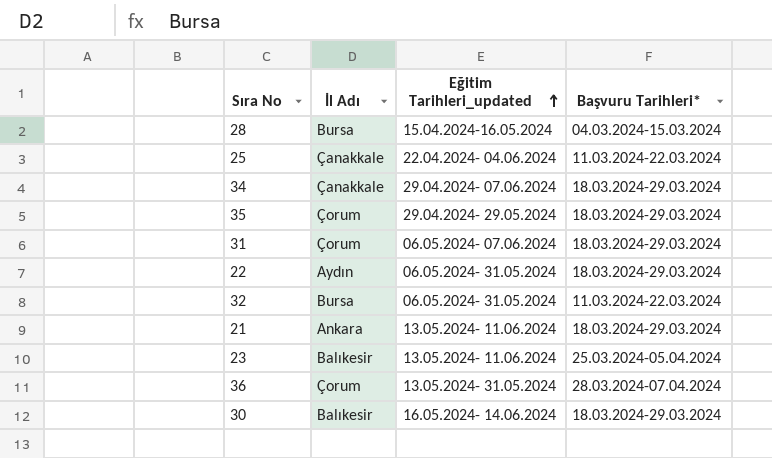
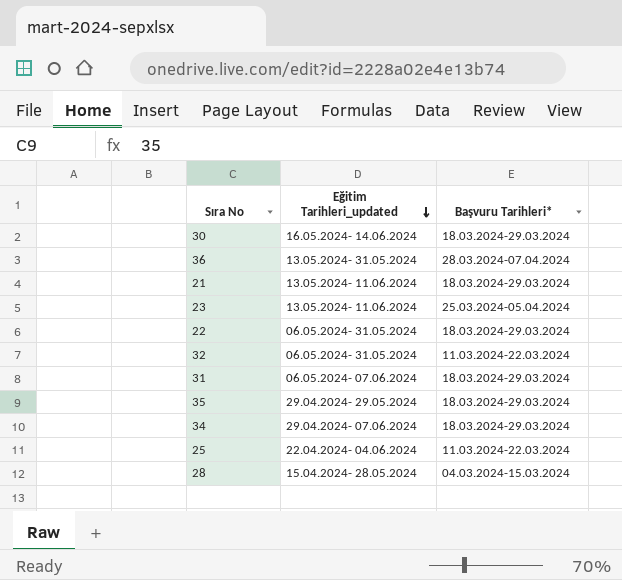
row order: Eğitim Tarihleri_updated ascending -> Eğitim Tarihleri_updated descending
column İl Adı | position: 2 -> none
28 | Eğitim Tarihleri_updated: 15.04.2024-16.05.2024 -> 15.04.2024- 28.05.2024

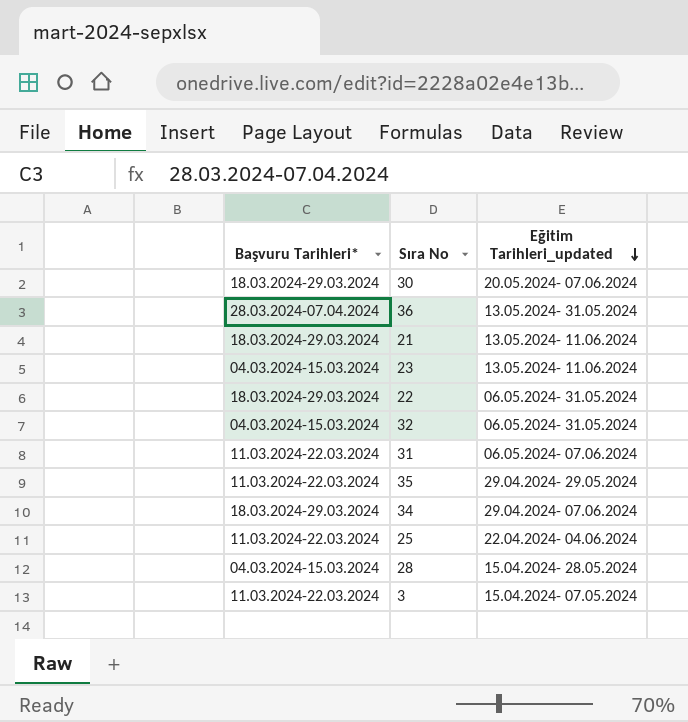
column Başvuru Tarihleri* | position: 3 -> 1
30 | Eğitim Tarihleri_updated: 16.05.2024- 14.06.2024 -> 20.05.2024- 07.06.2024
23 | Başvuru Tarihleri*: 25.03.2024-05.04.2024 -> 04.03.2024-15.03.2024
32 | Başvuru Tarihleri*: 11.03.2024-22.03.2024 -> 04.03.2024-15.03.2024
31 | Başvuru Tarihleri*: 18.03.2024-29.03.2024 -> 11.03.2024-22.03.2024
35 | Başvuru Tarihleri*: 18.03.2024-29.03.2024 -> 11.03.2024-22.03.2024
row 3: none -> 11.03.2024-22.03.2024 | 15.04.2024- 07.05.2024

